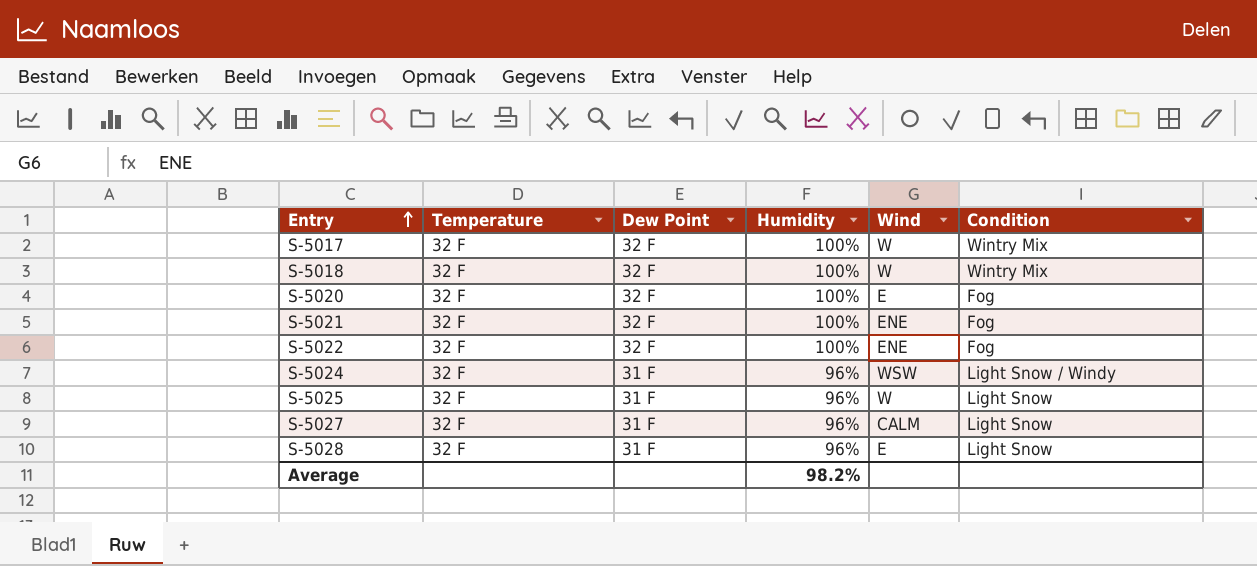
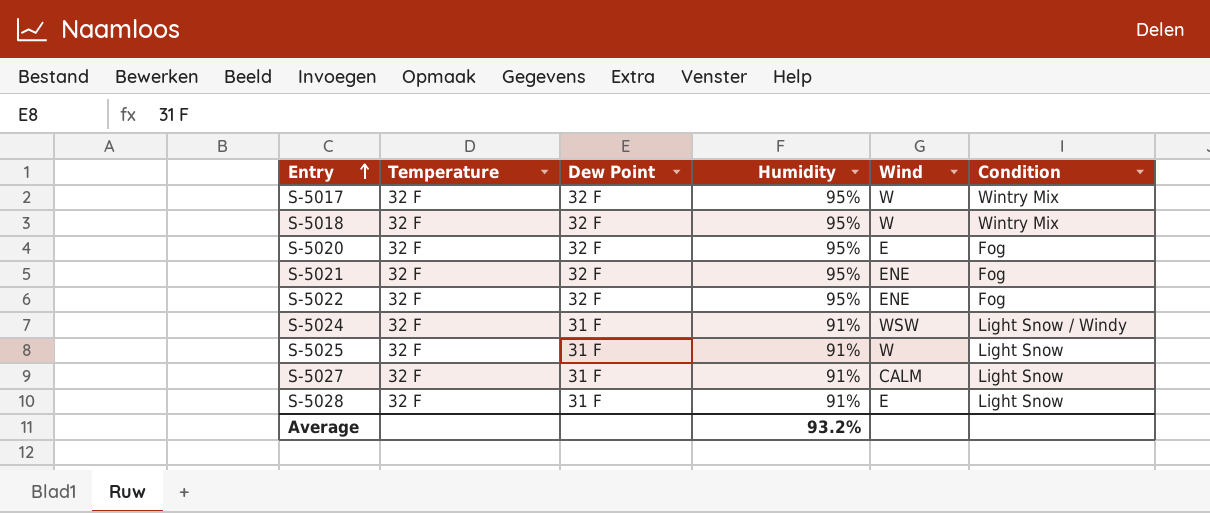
S-5017 | Humidity: 100% -> 95%
S-5018 | Humidity: 100% -> 95%
S-5020 | Humidity: 100% -> 95%
S-5021 | Humidity: 100% -> 95%
S-5022 | Humidity: 100% -> 95%
S-5024 | Humidity: 96% -> 91%
S-5025 | Humidity: 96% -> 91%
S-5027 | Humidity: 96% -> 91%
S-5028 | Humidity: 96% -> 91%
Average | Humidity: 98.2% -> 93.2%

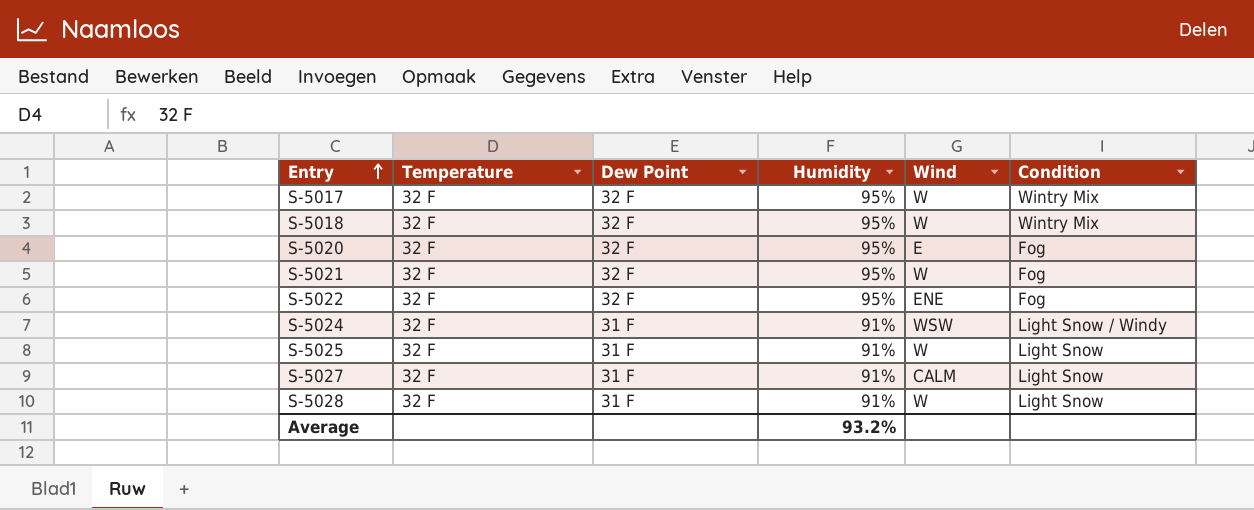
S-5021 | Wind: ENE -> W
S-5028 | Wind: E -> W

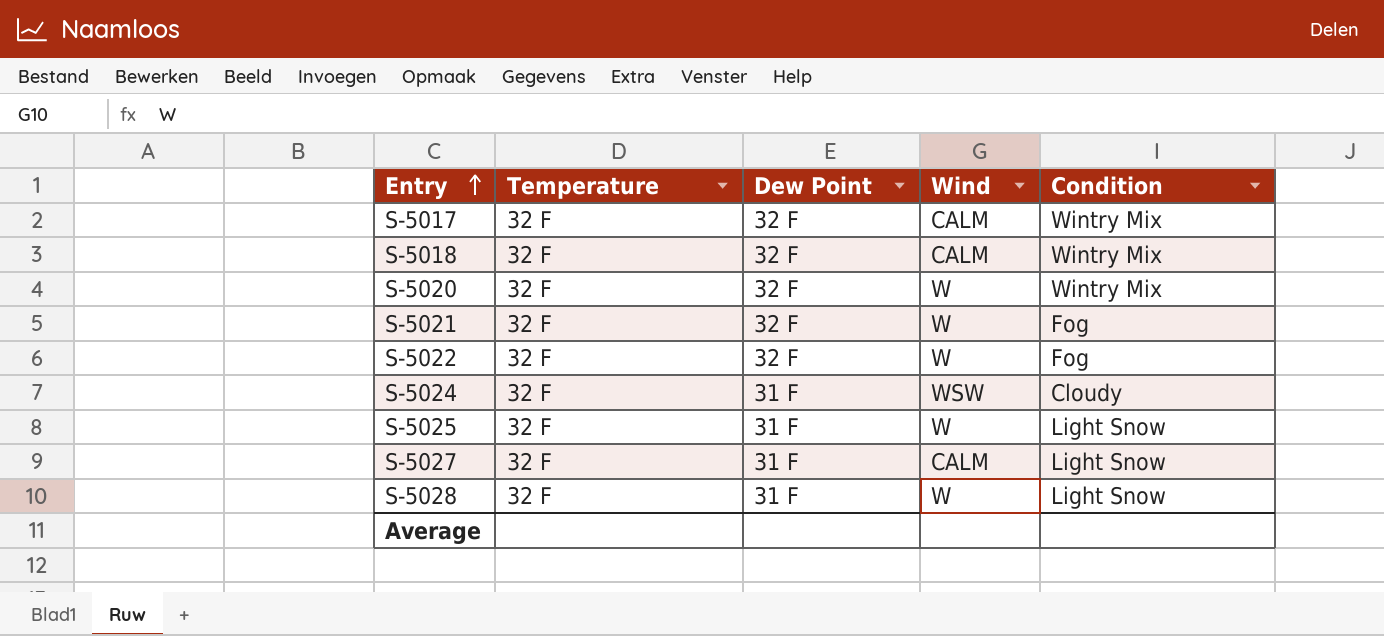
column Humidity | position: 4 -> none
S-5017 | Wind: W -> CALM
S-5018 | Wind: W -> CALM
S-5020 | Wind: E -> W
S-5020 | Condition: Fog -> Wintry Mix
S-5022 | Wind: ENE -> W
S-5024 | Condition: Light Snow / Windy -> Cloudy

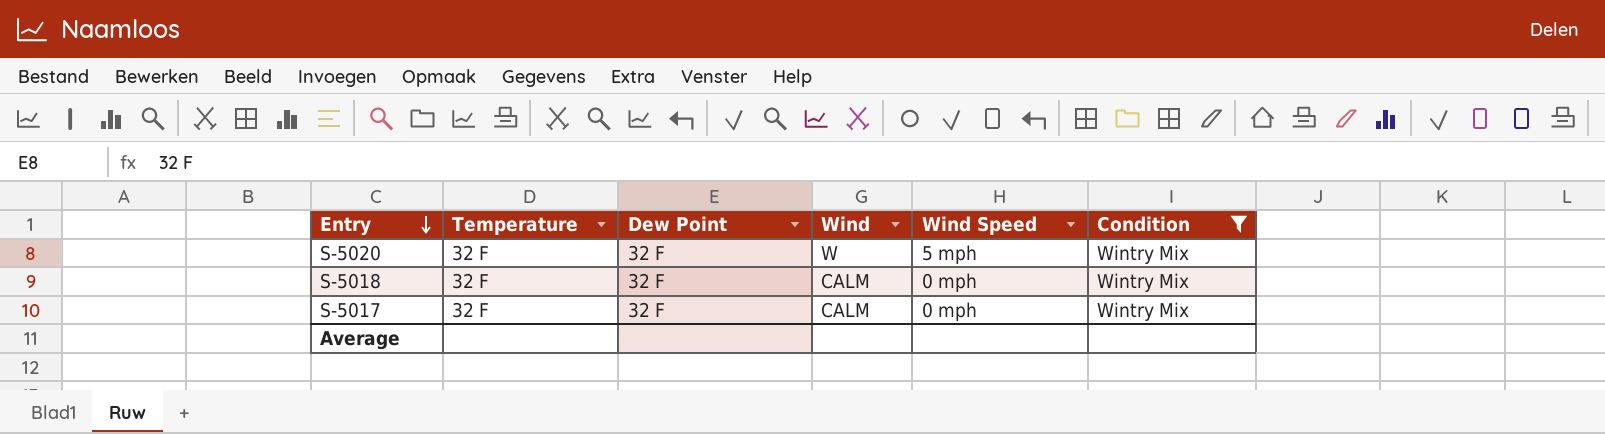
filter: none -> Condition = Wintry Mix
row order: Entry ascending -> Entry descending
column Wind Speed | position: none -> 5

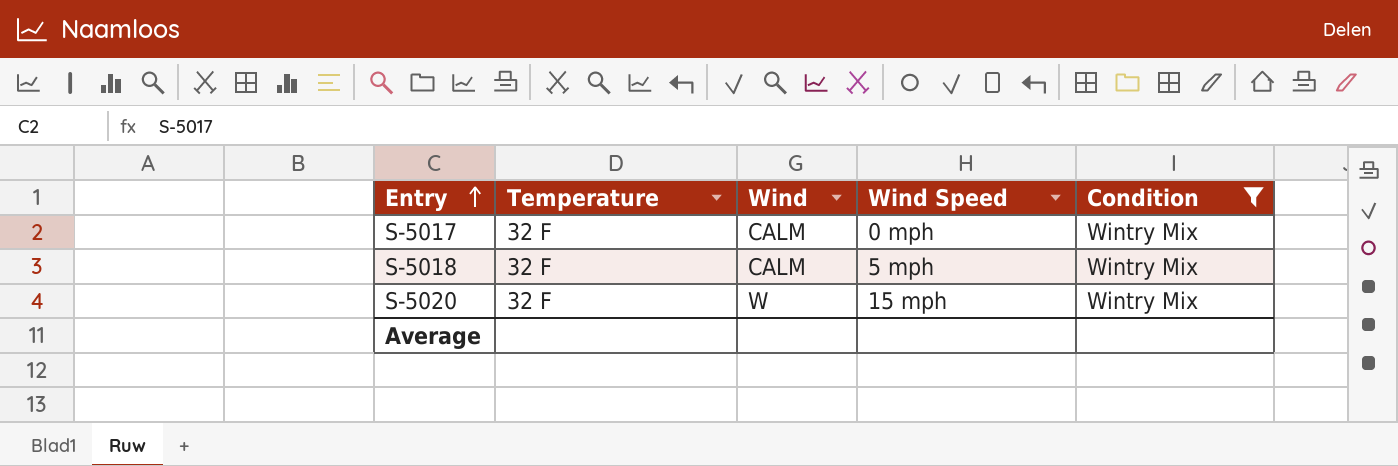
row order: Entry descending -> Entry ascending
column Dew Point | position: 3 -> none
S-5018 | Wind Speed: 0 mph -> 5 mph
S-5020 | Wind Speed: 5 mph -> 15 mph

